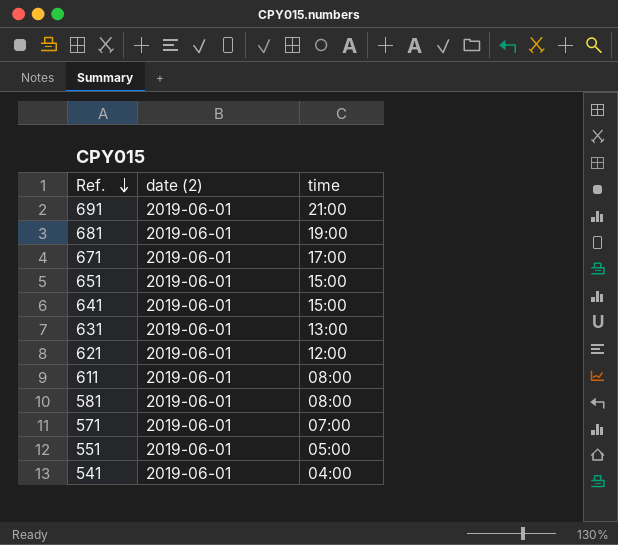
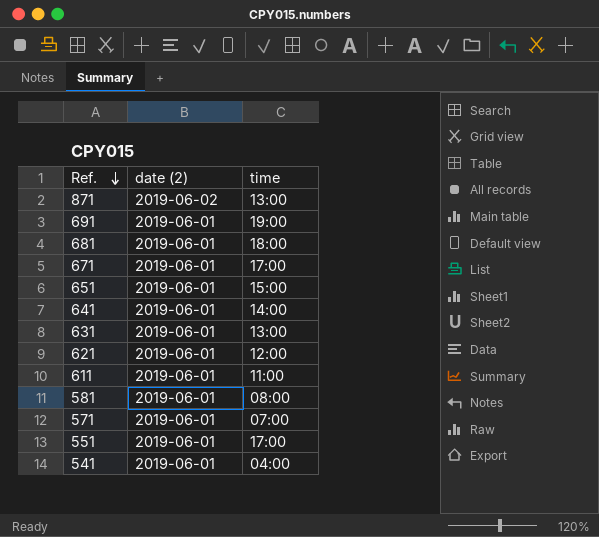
row 871: none -> 2019-06-02 | 13:00
691 | time: 21:00 -> 19:00
681 | time: 19:00 -> 18:00
641 | time: 15:00 -> 14:00
611 | time: 08:00 -> 11:00
551 | time: 05:00 -> 17:00

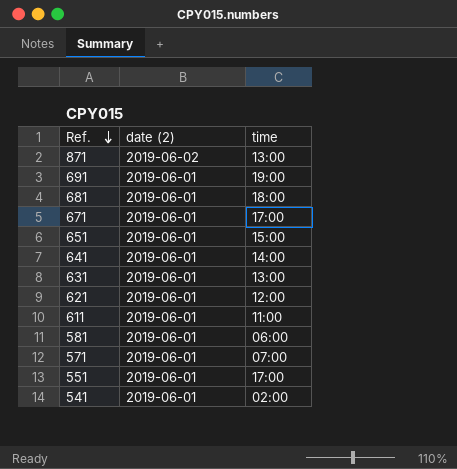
581 | time: 08:00 -> 06:00
541 | time: 04:00 -> 02:00

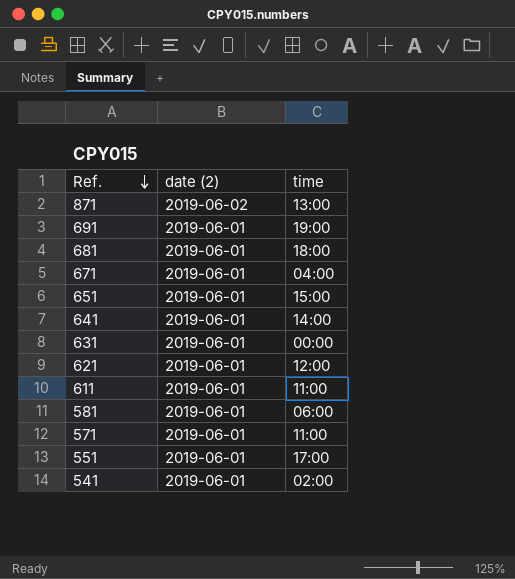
671 | time: 17:00 -> 04:00
631 | time: 13:00 -> 00:00
571 | time: 07:00 -> 11:00

